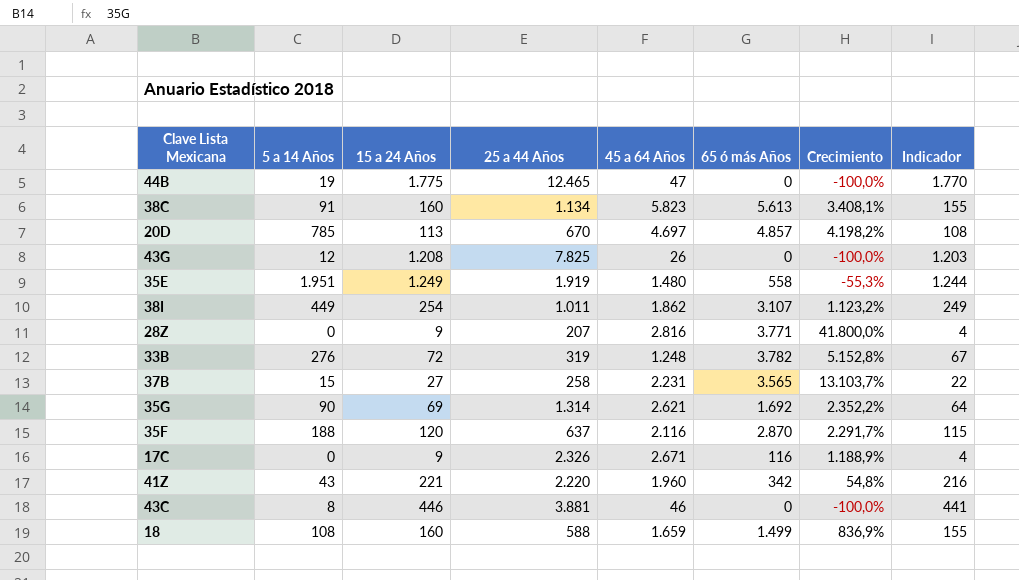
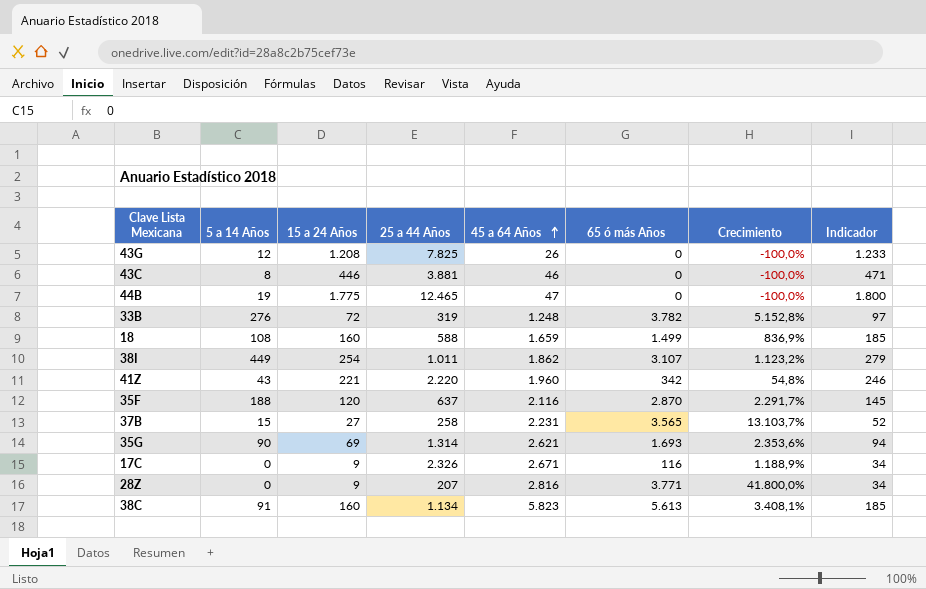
row order: none -> 45 a 64 Años ascending
column Indicador | formula: [15 a 24 Años] - 5 -> [15 a 24 Años] + 25
row 20D: 785 | 113 | 670 | 4.697 | 4.857 | 4.198,2% | 108 -> none
row 35E: 1.951 | 1.249 | 1.919 | 1.480 | 558 | -55,3% | 1.244 -> none
35G | 65 ó más Años: 1.692 -> 1.693
35G | Crecimiento: 2.352,2% -> 2.353,6%

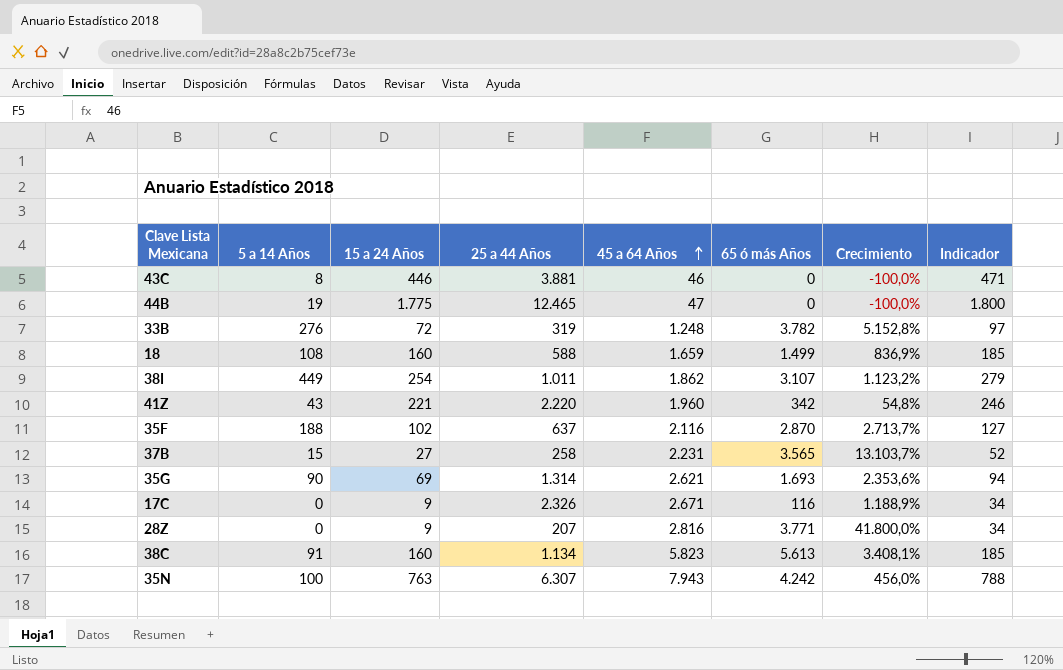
row 43G: 12 | 1.208 | 7.825 | 26 | 0 | -100,0% | 1.233 -> none
35F | 15 a 24 Años: 120 -> 102
35F | Crecimiento: 2.291,7% -> 2.713,7%
35F | Indicador: 145 -> 127
row 35N: none -> 100 | 763 | 6.307 | 7.943 | 4.242 | 456,0% | 788

